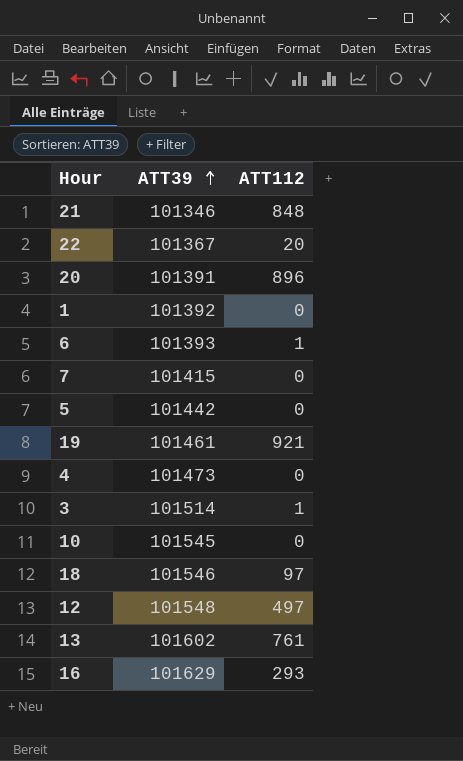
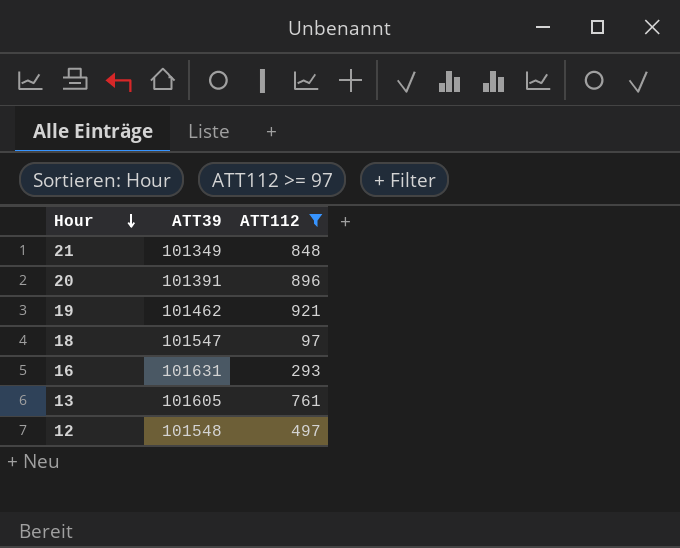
filter: none -> ATT112 >= 97
row order: ATT39 ascending -> Hour descending
21 | ATT39: 101346 -> 101349
19 | ATT39: 101461 -> 101462
18 | ATT39: 101546 -> 101547
16 | ATT39: 101629 -> 101631
13 | ATT39: 101602 -> 101605

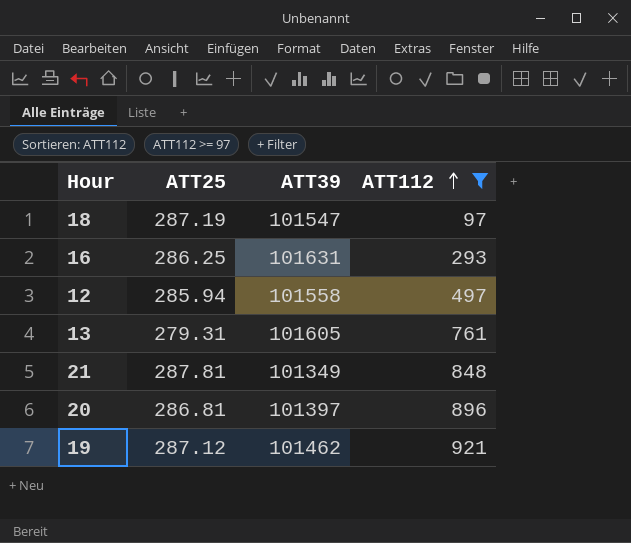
row order: Hour descending -> ATT112 ascending
column ATT25 | position: none -> 2
12 | ATT39: 101548 -> 101558
20 | ATT39: 101391 -> 101397

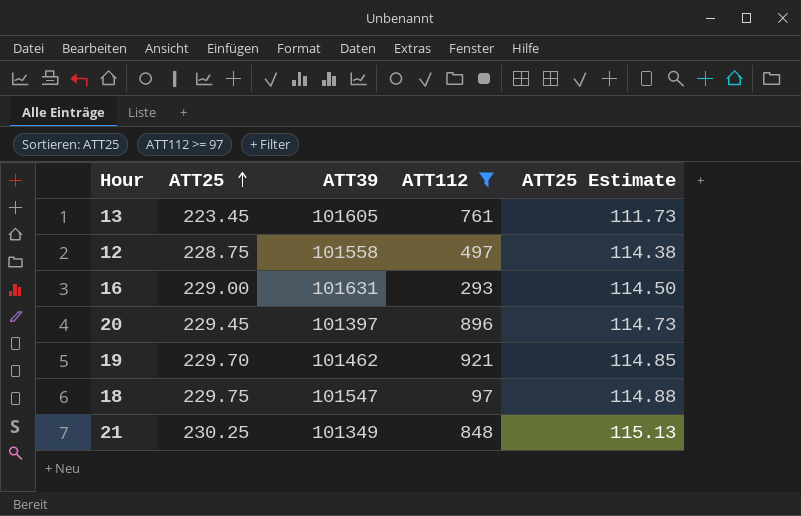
row order: ATT112 ascending -> ATT25 ascending
column ATT25 Estimate | formula: none -> [ATT25] * 0.5
13 | ATT25: 279.31 -> 223.45
12 | ATT25: 285.94 -> 228.75
16 | ATT25: 286.25 -> 229.00
20 | ATT25: 286.81 -> 229.45
19 | ATT25: 287.12 -> 229.70
18 | ATT25: 287.19 -> 229.75
21 | ATT25: 287.81 -> 230.25

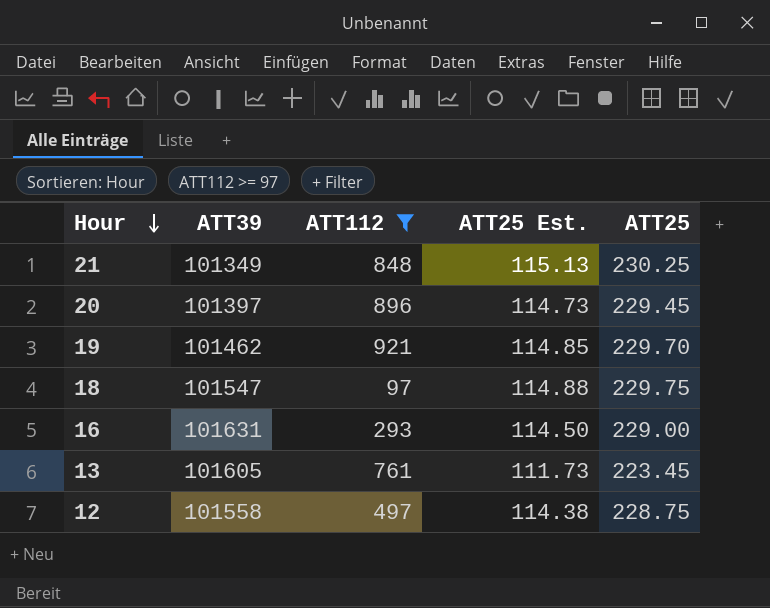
row order: ATT25 ascending -> Hour descending
column name: ATT25 Estimate -> ATT25 Est.
column ATT25 | position: 2 -> 5

